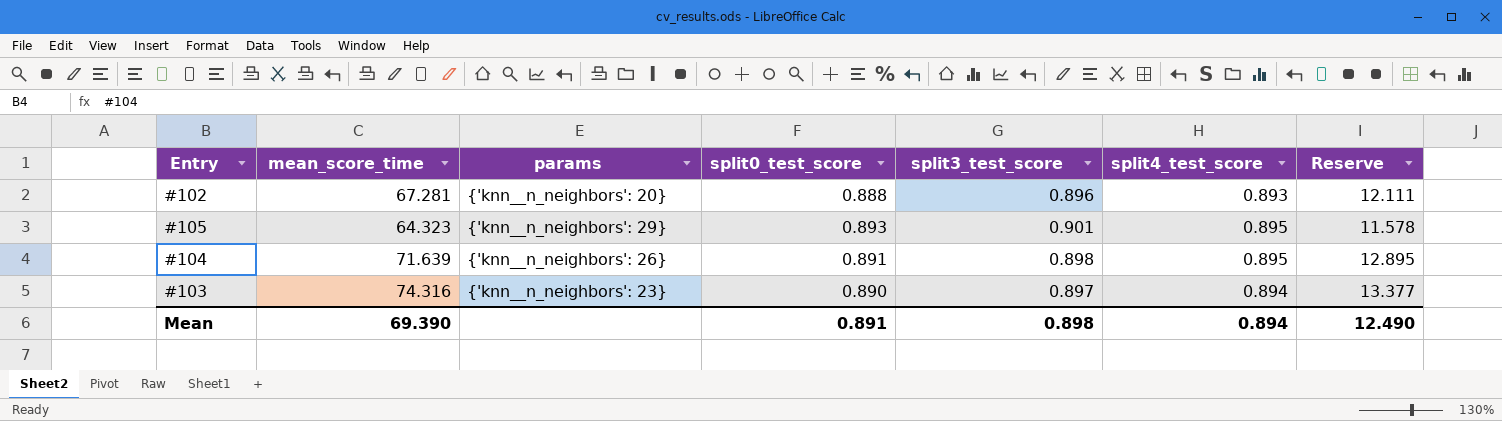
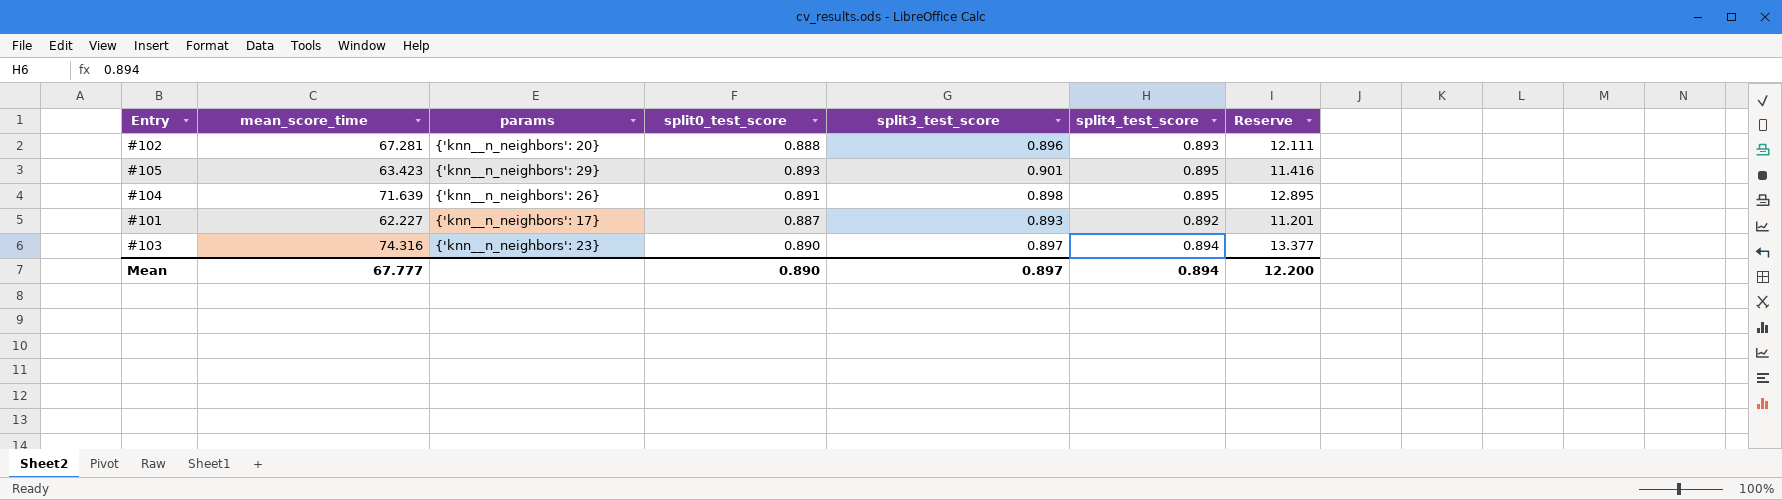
#105 | mean_score_time: 64.323 -> 63.423
#105 | Reserve: 11.578 -> 11.416
row #101: none -> 62.227 | {'knn__n_neighbors': 17} | 0.887 | 0.893 | 0.892 | 11.201
Mean | mean_score_time: 69.390 -> 67.777
Mean | split0_test_score: 0.891 -> 0.890
Mean | split3_test_score: 0.898 -> 0.897
Mean | Reserve: 12.490 -> 12.200

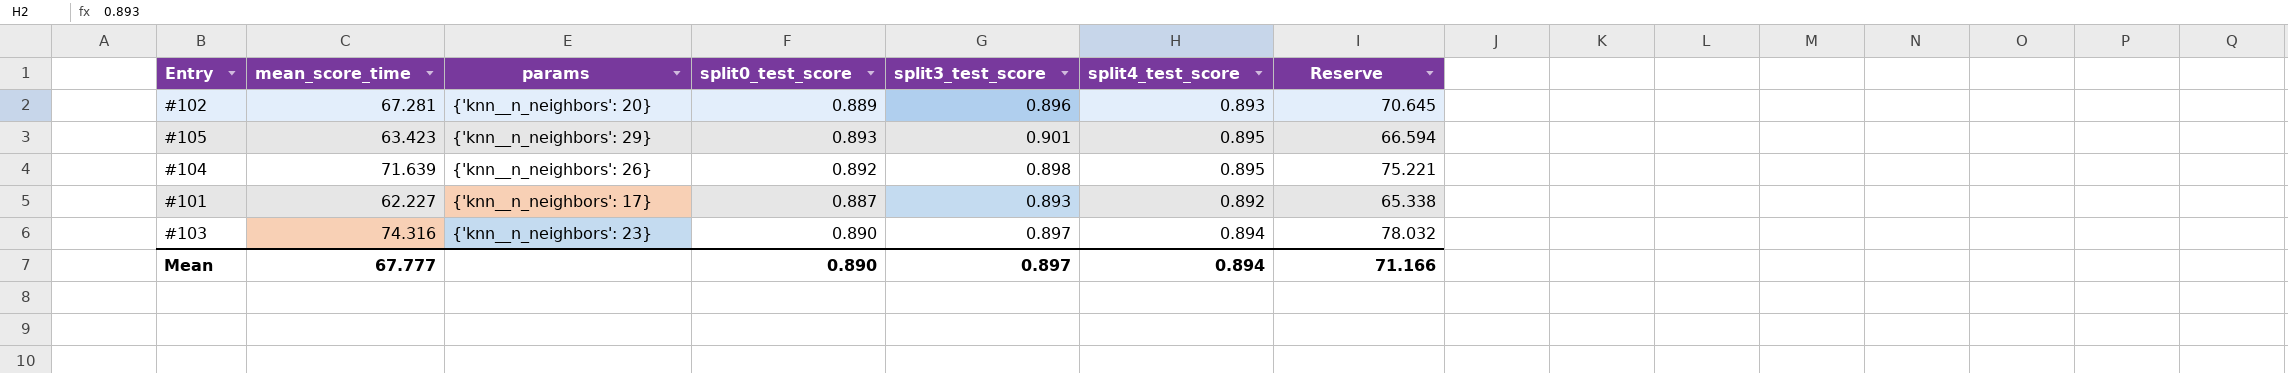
column Reserve | formula: [mean_score_time] * 0.18 -> [mean_score_time] * 1.05
#102 | split0_test_score: 0.888 -> 0.889
#104 | split0_test_score: 0.891 -> 0.892
Mean | Reserve: 12.200 -> 71.166

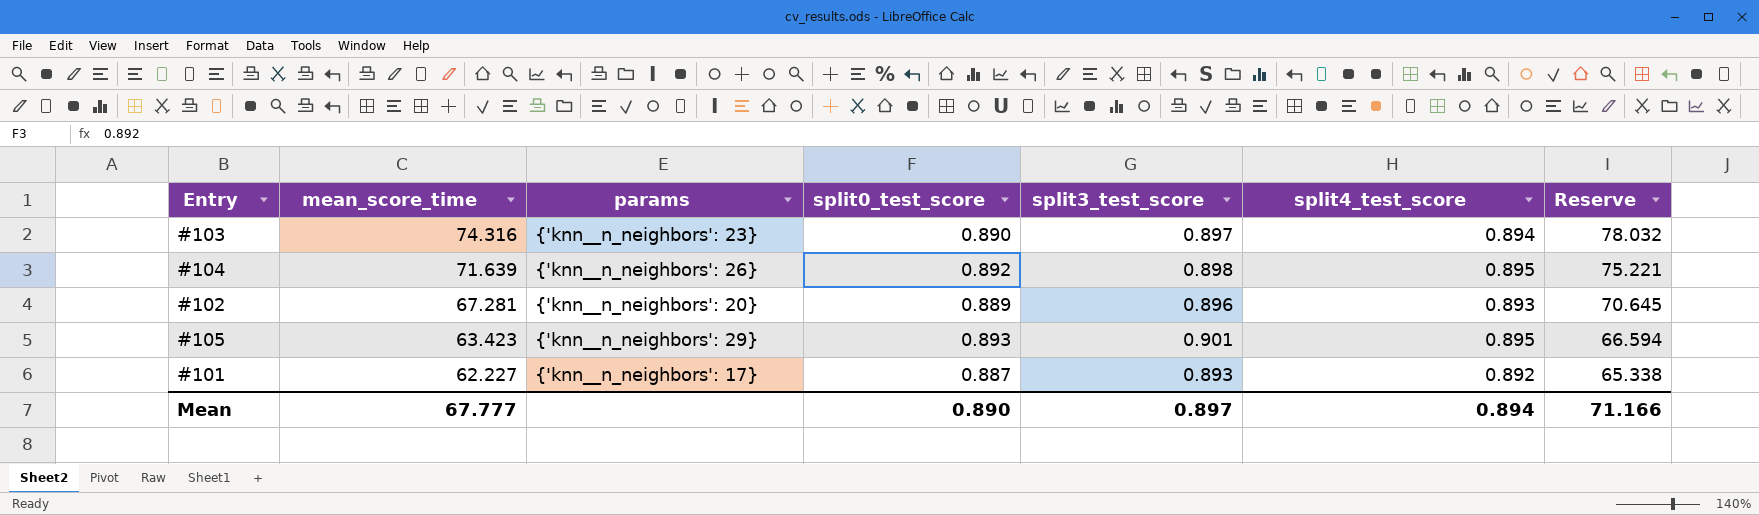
row order: none -> mean_score_time descending

